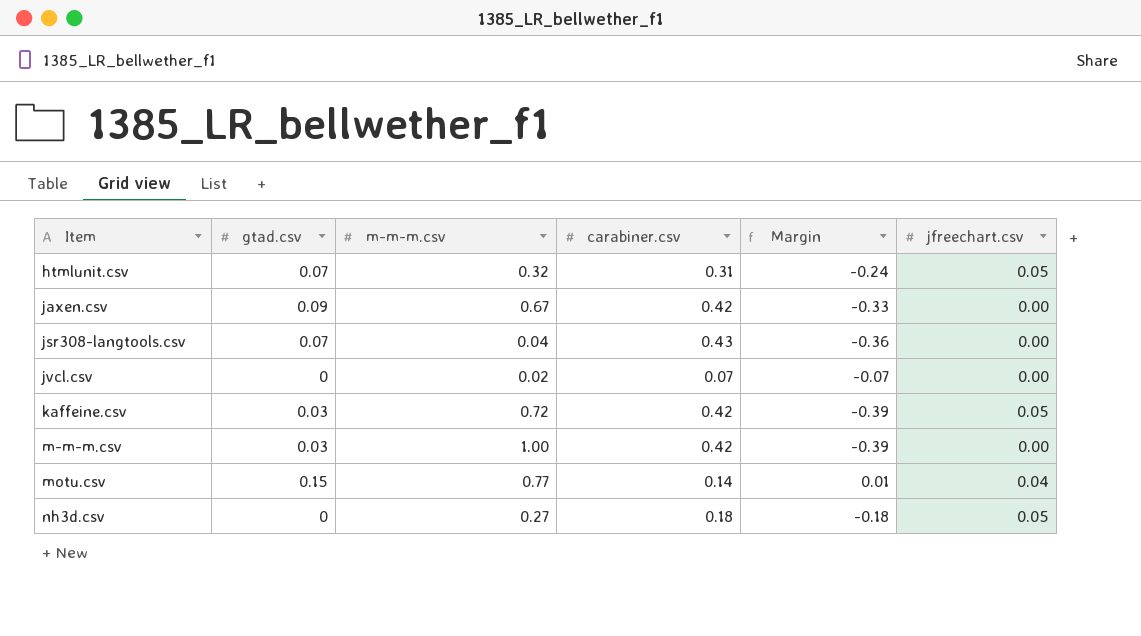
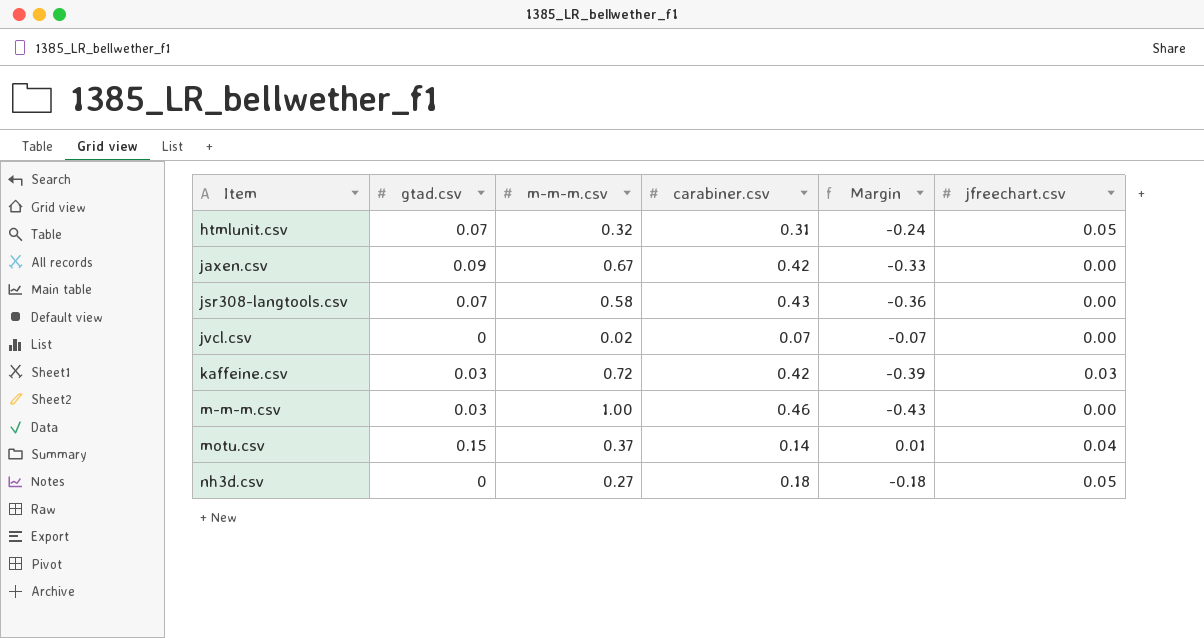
jsr308-langtools.csv | m-m-m.csv: 0.04 -> 0.58
kaffeine.csv | jfreechart.csv: 0.05 -> 0.03
m-m-m.csv | carabiner.csv: 0.42 -> 0.46
m-m-m.csv | Margin: -0.39 -> -0.43
motu.csv | m-m-m.csv: 0.77 -> 0.37

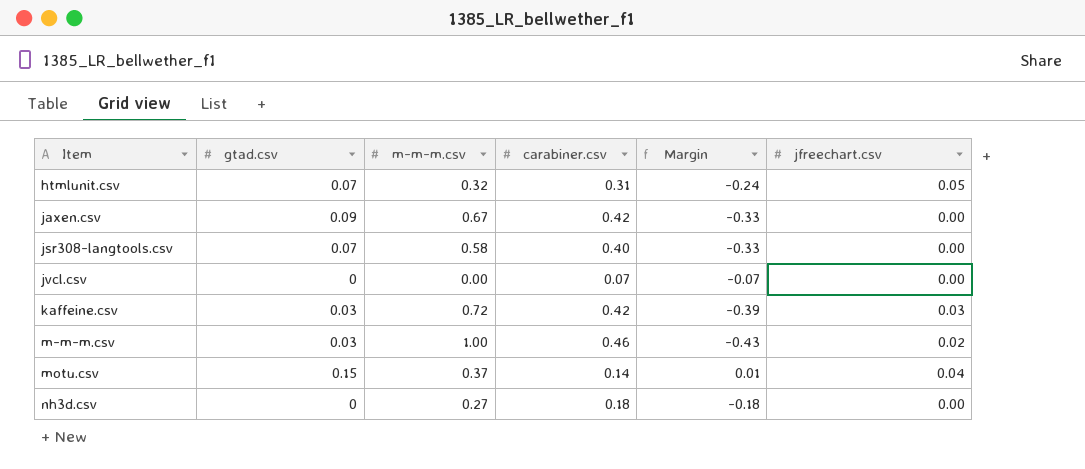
jsr308-langtools.csv | carabiner.csv: 0.43 -> 0.40
jsr308-langtools.csv | Margin: -0.36 -> -0.33
jvcl.csv | m-m-m.csv: 0.02 -> 0.00
m-m-m.csv | jfreechart.csv: 0.00 -> 0.02
nh3d.csv | jfreechart.csv: 0.05 -> 0.00

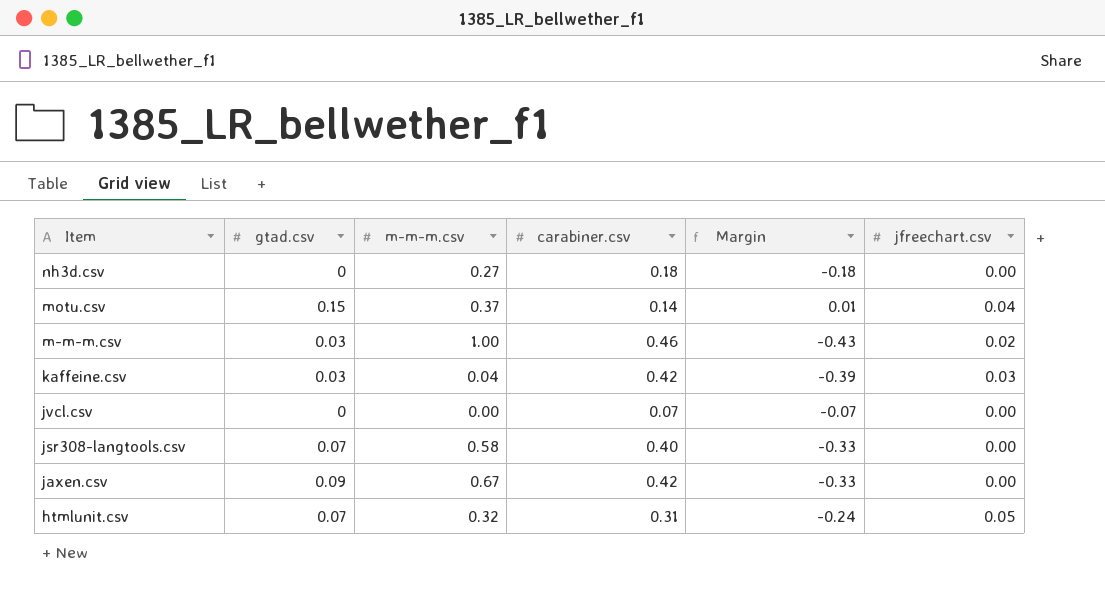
row order: Item ascending -> Item descending
kaffeine.csv | m-m-m.csv: 0.72 -> 0.04

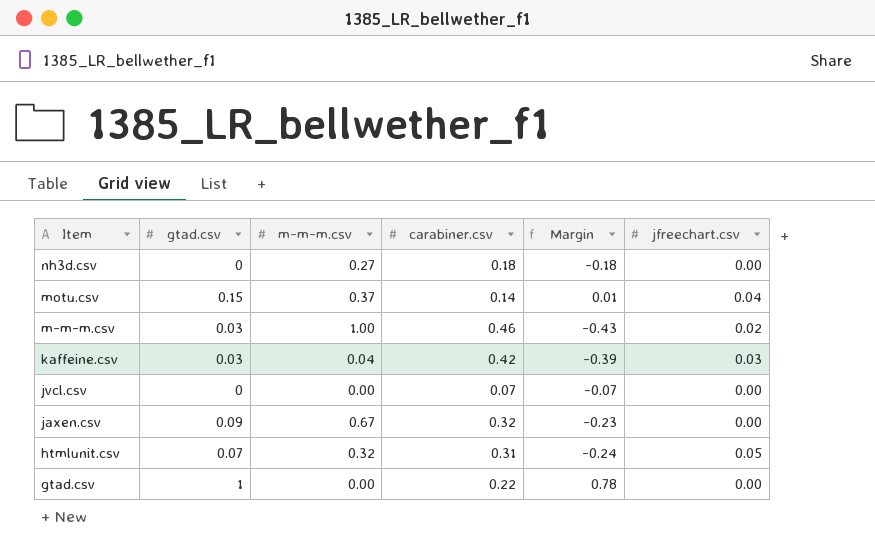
row jsr308-langtools.csv: 0.07 | 0.58 | 0.40 | -0.33 | 0.00 -> none
jaxen.csv | carabiner.csv: 0.42 -> 0.32
jaxen.csv | Margin: -0.33 -> -0.23
row gtad.csv: none -> 1 | 0.00 | 0.22 | 0.78 | 0.00

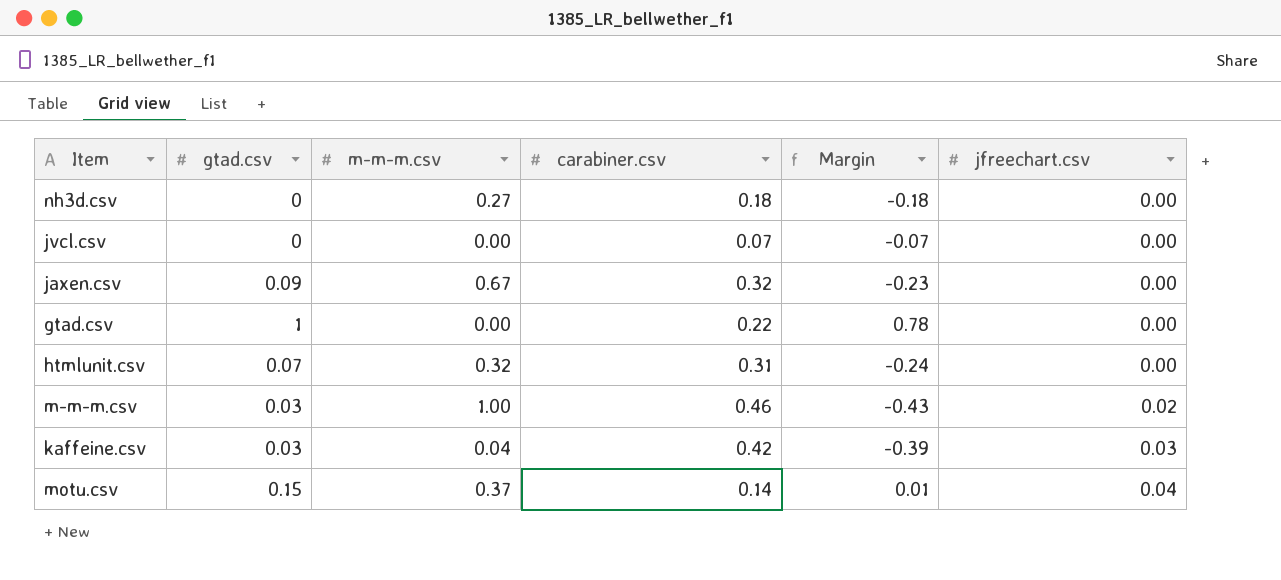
row order: Item descending -> jfreechart.csv ascending
htmlunit.csv | jfreechart.csv: 0.05 -> 0.00

